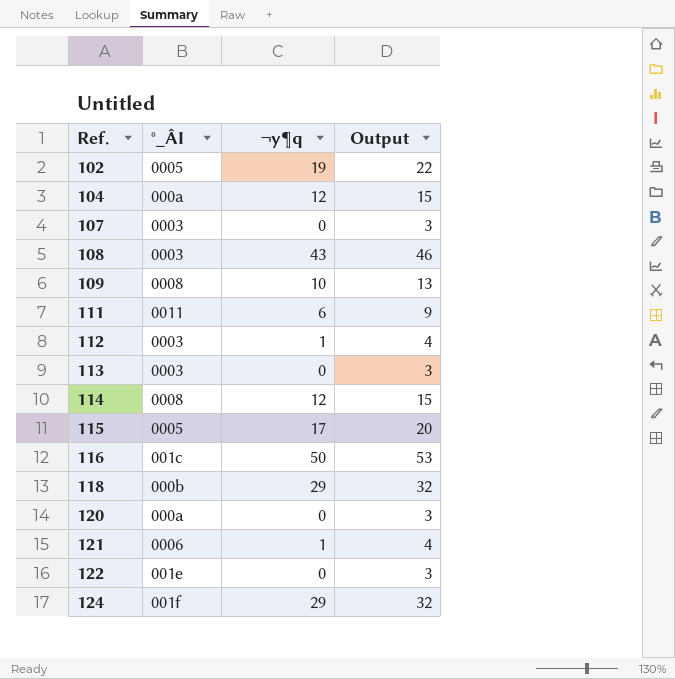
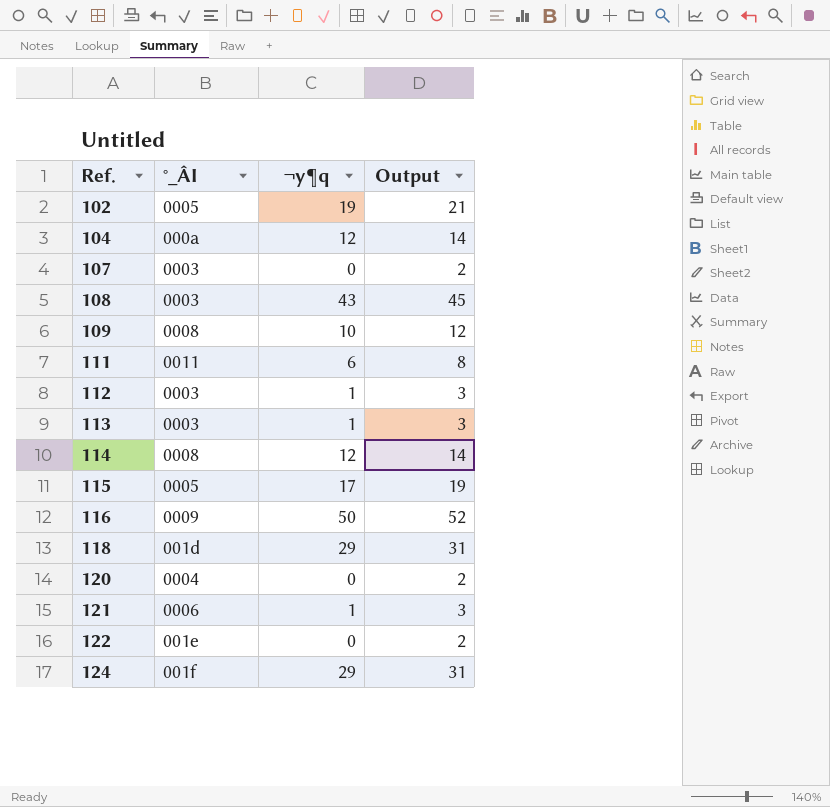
column Output | formula: [¬y¶q] + 3 -> [¬y¶q] + 2
113 | ¬y¶q: 0 -> 1
116 | °_ÂI: 001c -> 0009
118 | °_ÂI: 000b -> 001d
120 | °_ÂI: 000a -> 0004

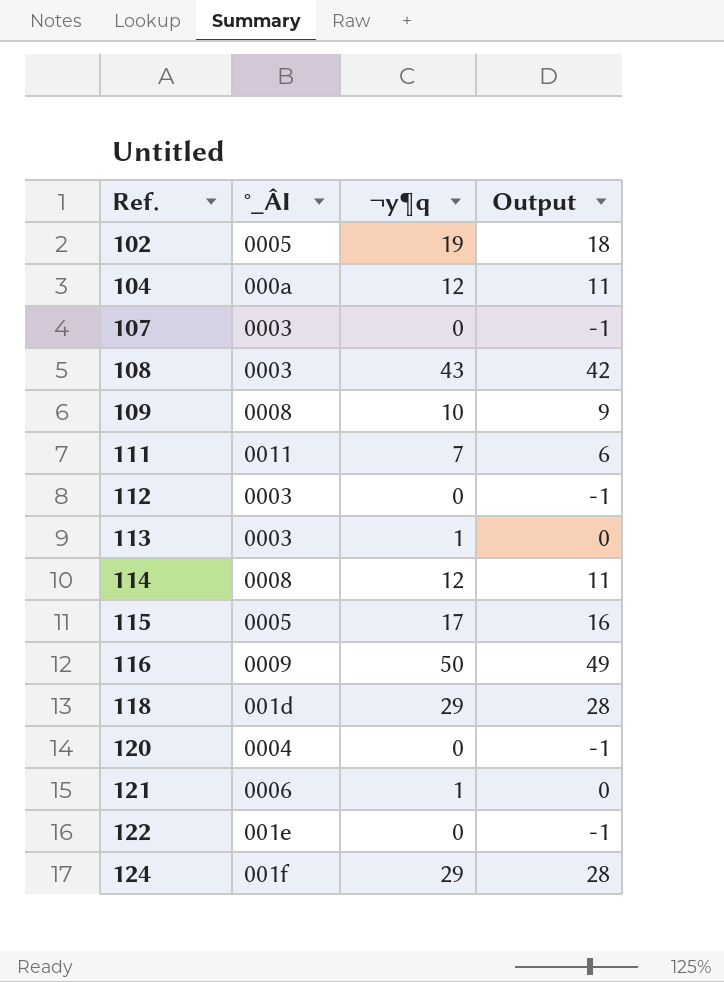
column Output | formula: [¬y¶q] + 2 -> [¬y¶q] - 1
111 | ¬y¶q: 6 -> 7
112 | ¬y¶q: 1 -> 0

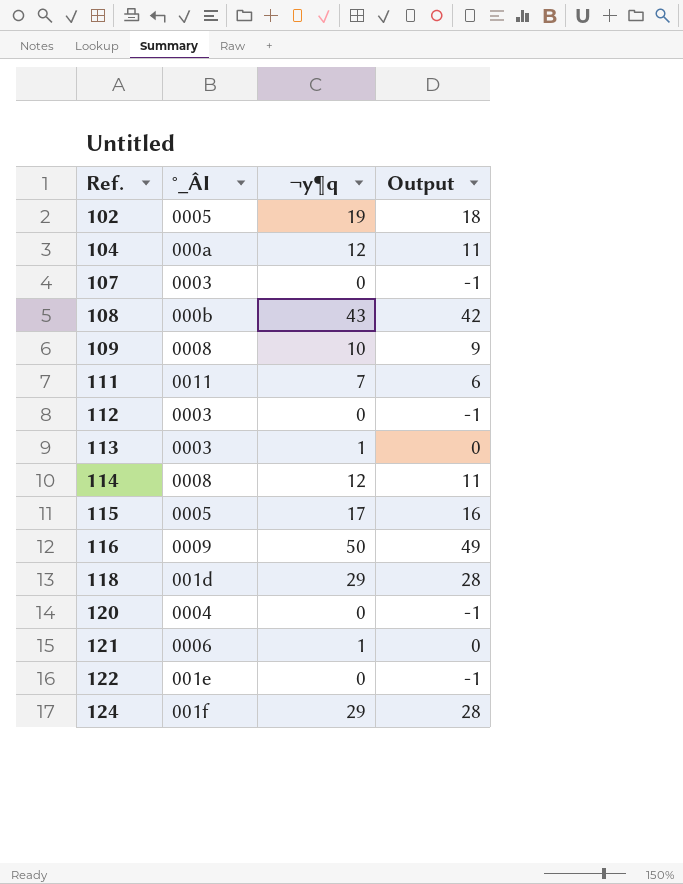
108 | °_ÂI: 0003 -> 000b

